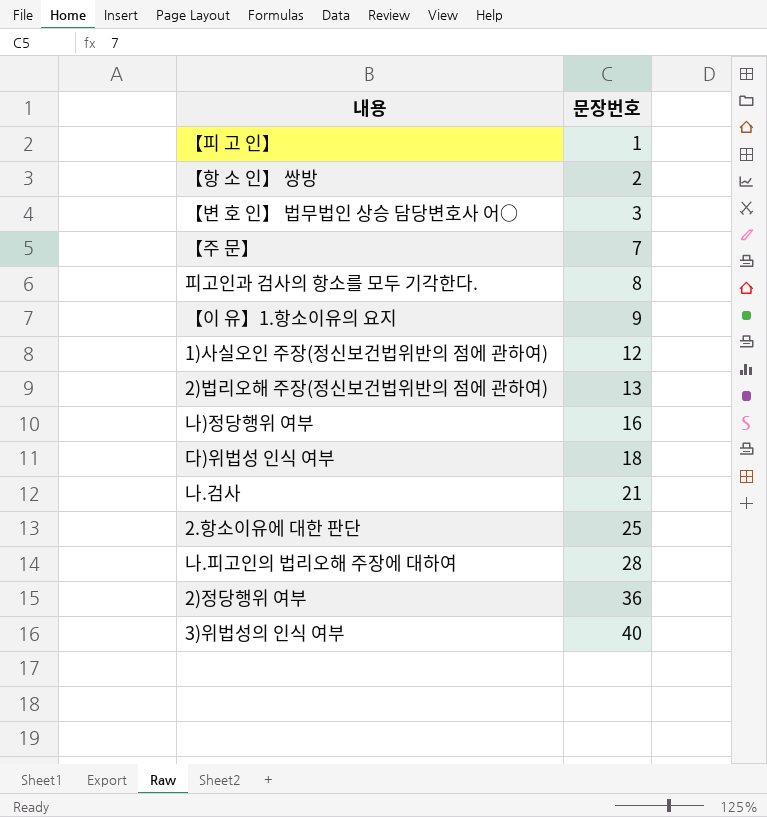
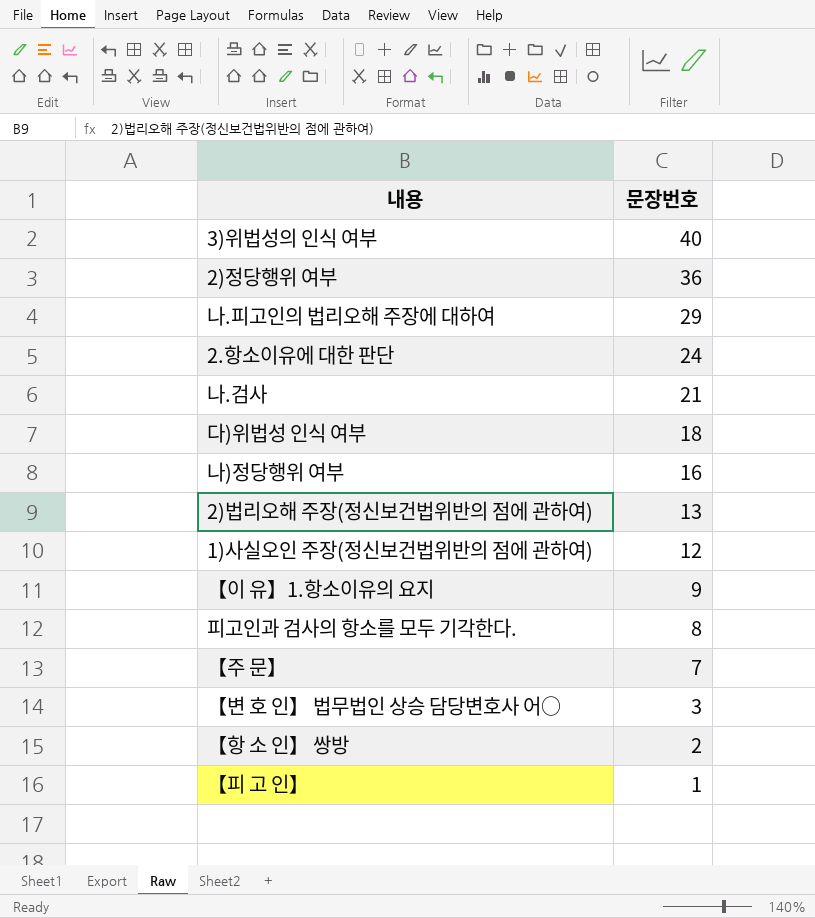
row order: 문장번호 ascending -> 문장번호 descending
나.피고인의 법리오해 주장에 대하여 | 문장번호: 28 -> 29
2.항소이유에 대한 판단 | 문장번호: 25 -> 24

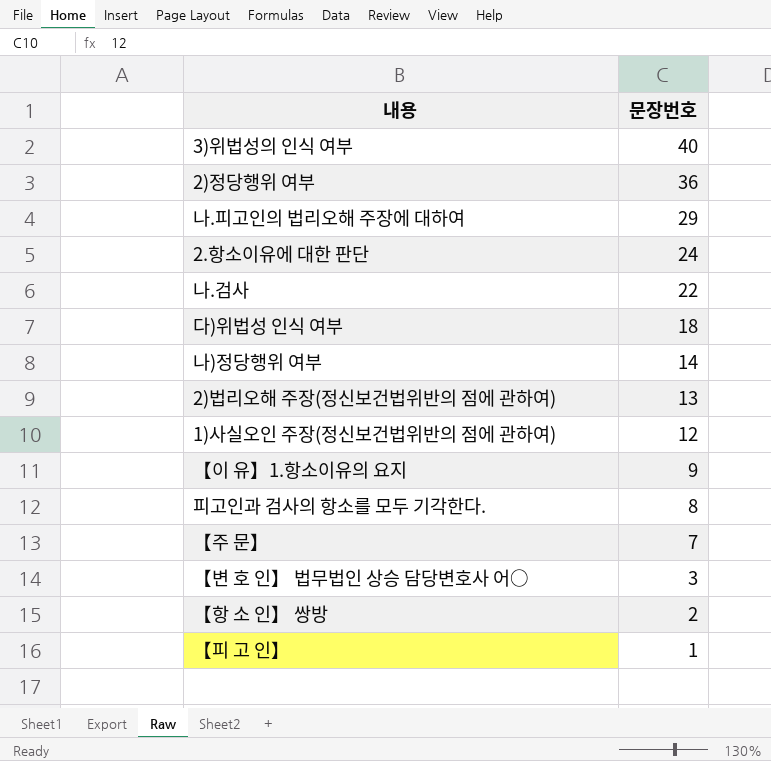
나.검사 | 문장번호: 21 -> 22
나)정당행위 여부 | 문장번호: 16 -> 14

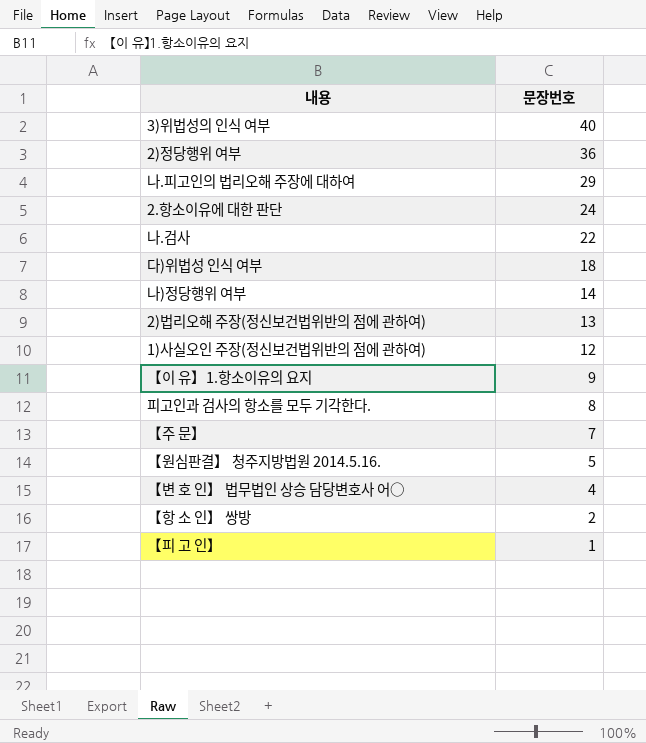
row 【원심판결】 청주지방법원 2014.5.16.: none -> 5
【변 호 인】 법무법인 상승 담당변호사 어○ | 문장번호: 3 -> 4

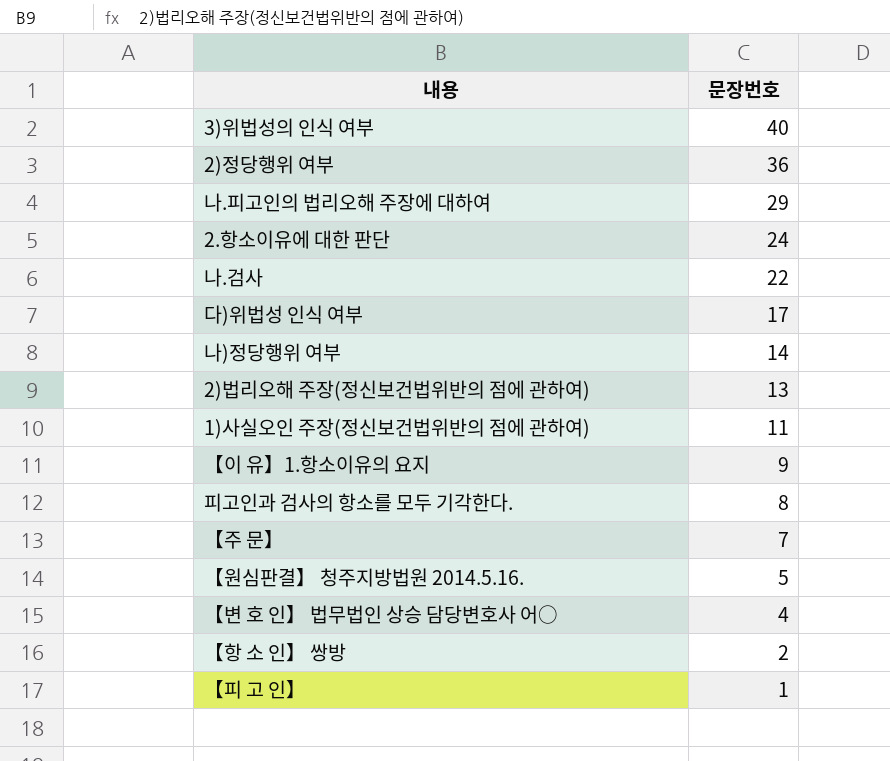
다)위법성 인식 여부 | 문장번호: 18 -> 17
1)사실오인 주장(정신보건법위반의 점에 관하여) | 문장번호: 12 -> 11

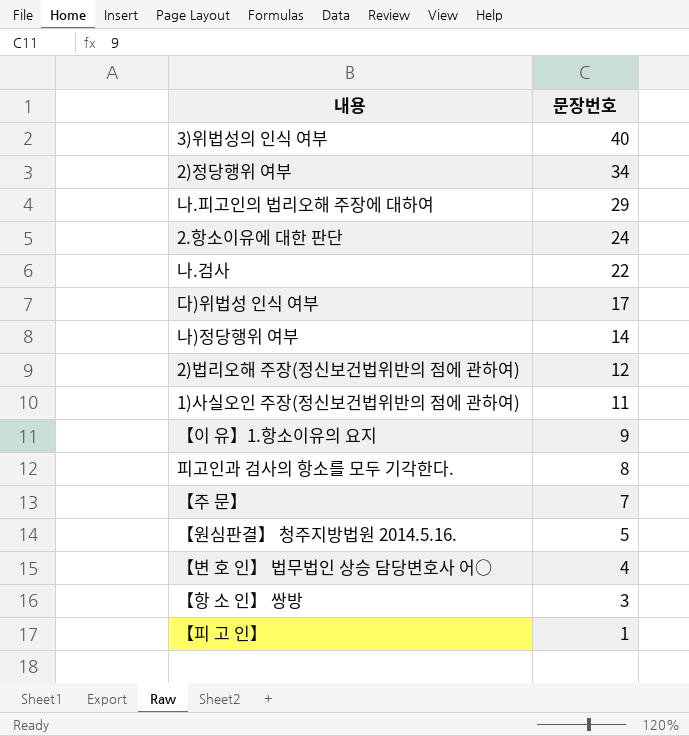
2)정당행위 여부 | 문장번호: 36 -> 34
2)법리오해 주장(정신보건법위반의 점에 관하여) | 문장번호: 13 -> 12
【항 소 인】 쌍방 | 문장번호: 2 -> 3

